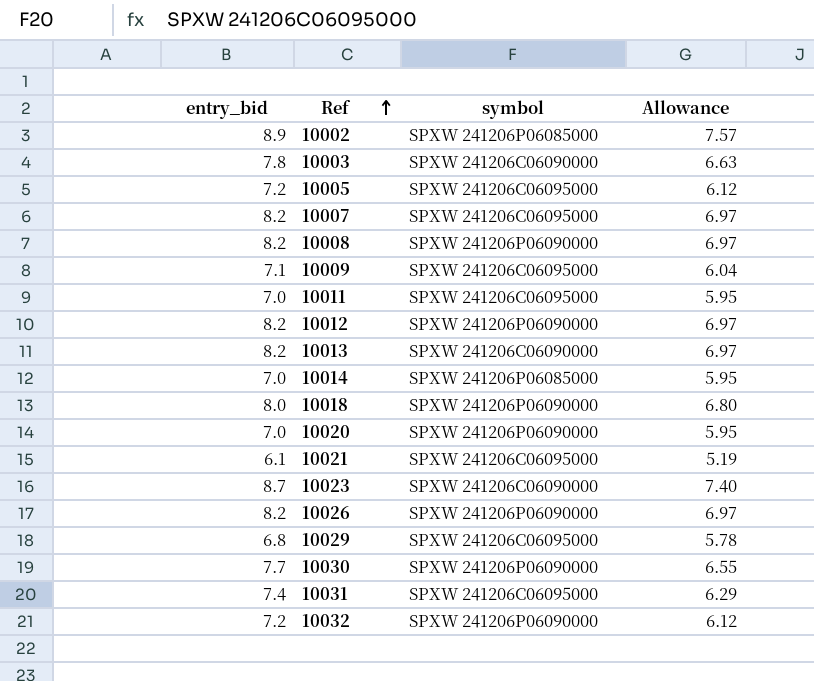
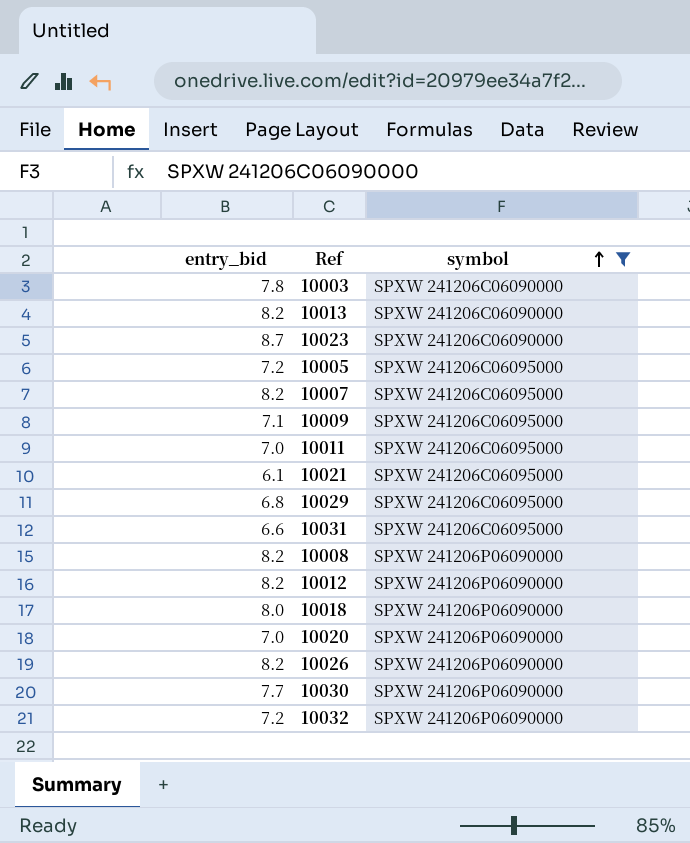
filter: none -> symbol != SPXW 241206P06085000
row order: Ref ascending -> symbol ascending
column Allowance | formula: [entry_bid] * 0.85 -> none
10031 | entry_bid: 7.4 -> 6.6

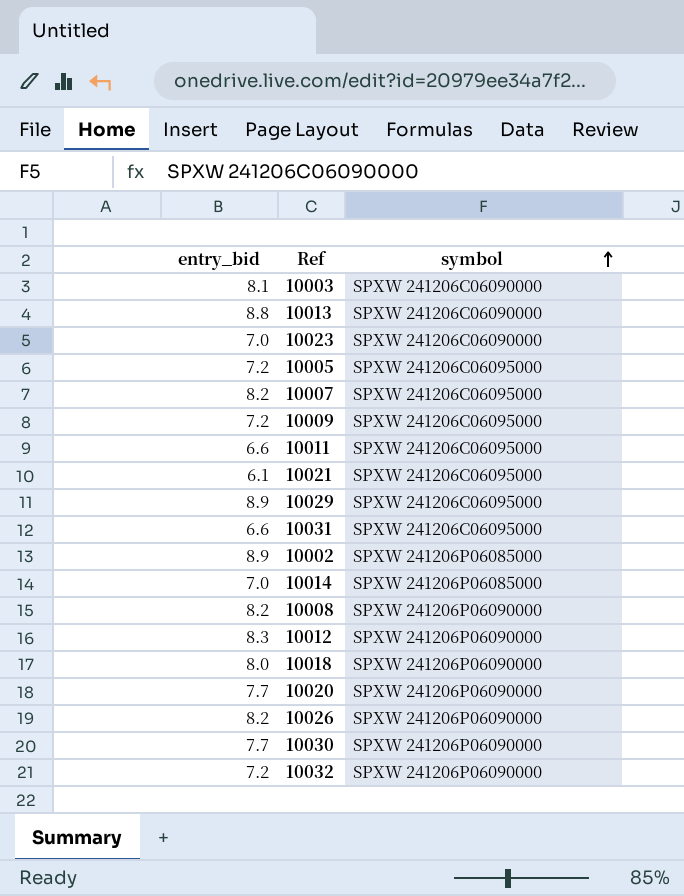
filter: symbol != SPXW 241206P06085000 -> none
10003 | entry_bid: 7.8 -> 8.1
10013 | entry_bid: 8.2 -> 8.8
10023 | entry_bid: 8.7 -> 7.0
10009 | entry_bid: 7.1 -> 7.2
10011 | entry_bid: 7.0 -> 6.6
10029 | entry_bid: 6.8 -> 8.9
10012 | entry_bid: 8.2 -> 8.3
10020 | entry_bid: 7.0 -> 7.7

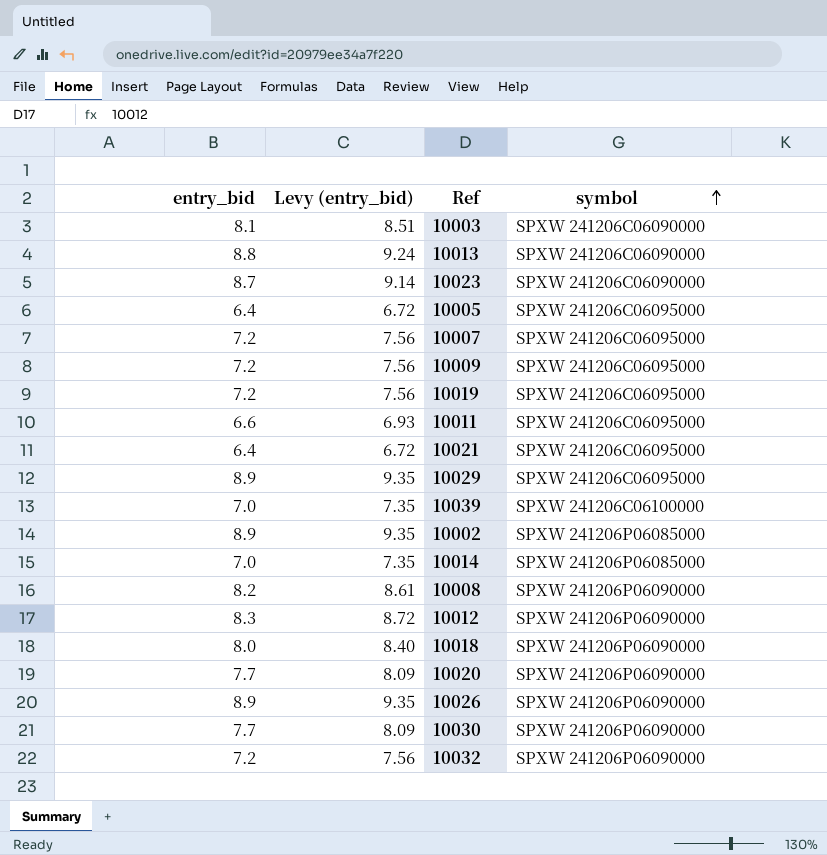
column Levy (entry_bid) | formula: none -> [entry_bid] * 1.05
row 10031: 6.6 | SPXW 241206C06095000 -> none
10023 | entry_bid: 7.0 -> 8.7
10005 | entry_bid: 7.2 -> 6.4
10007 | entry_bid: 8.2 -> 7.2
row 10019: none -> 7.2 | 7.56 | SPXW 241206C06095000
10021 | entry_bid: 6.1 -> 6.4
row 10039: none -> 7.0 | 7.35 | SPXW 241206C06100000
10026 | entry_bid: 8.2 -> 8.9

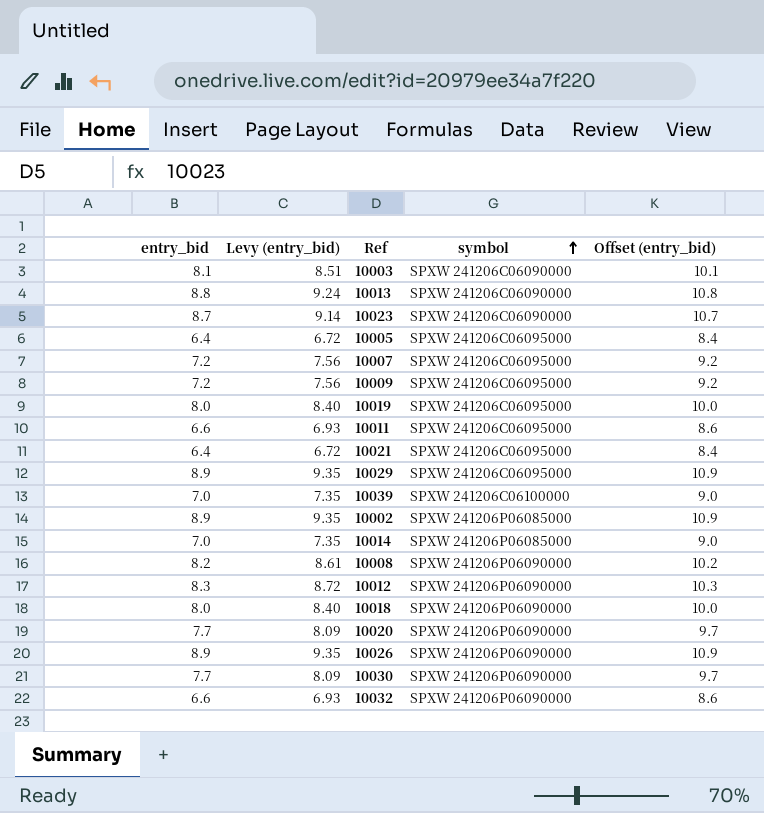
column Offset (entry_bid) | formula: none -> [entry_bid] + 2
10019 | entry_bid: 7.2 -> 8.0
10019 | Levy (entry_bid): 7.56 -> 8.40
10032 | entry_bid: 7.2 -> 6.6
10032 | Levy (entry_bid): 7.56 -> 6.93

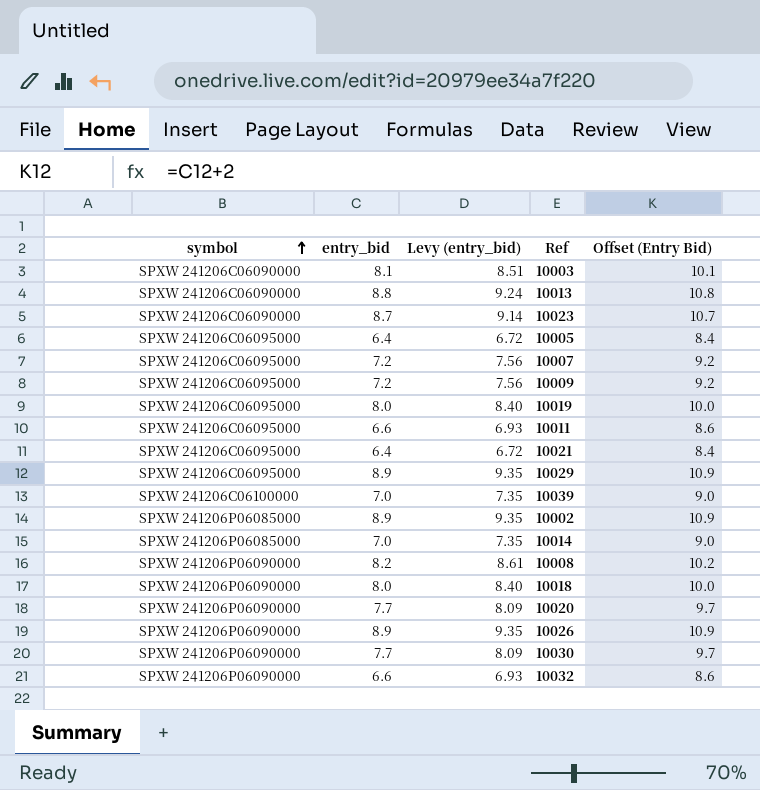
column symbol | position: 4 -> 1
column name: Offset (entry_bid) -> Offset (Entry Bid)
row 10012: 8.3 | 8.72 | SPXW 241206P06090000 | 10.3 -> none

